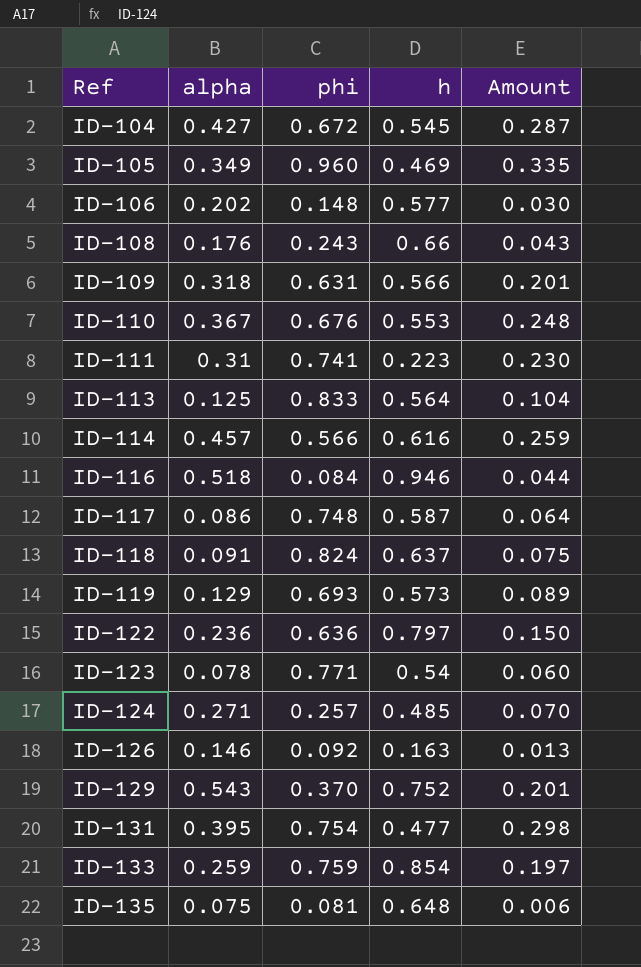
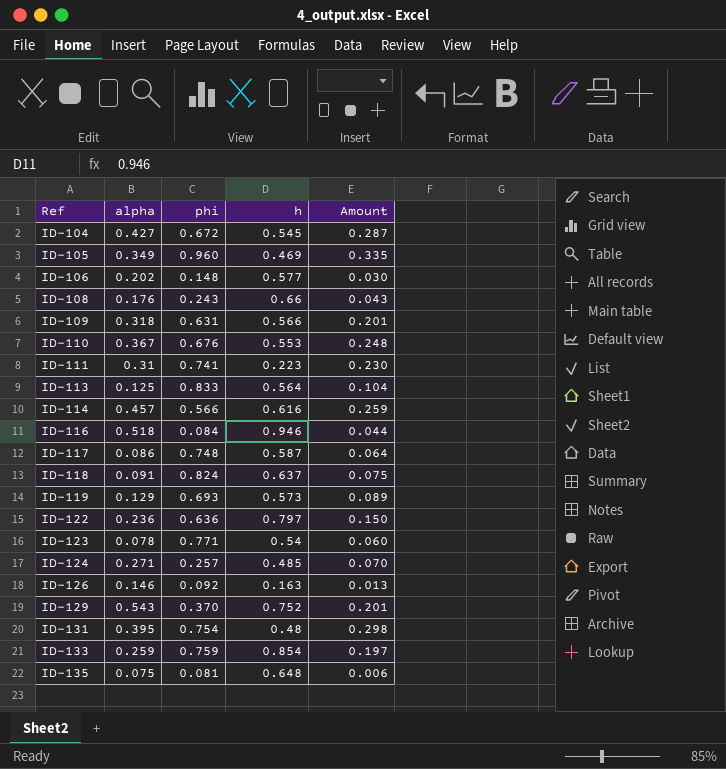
ID-131 | h: 0.477 -> 0.48

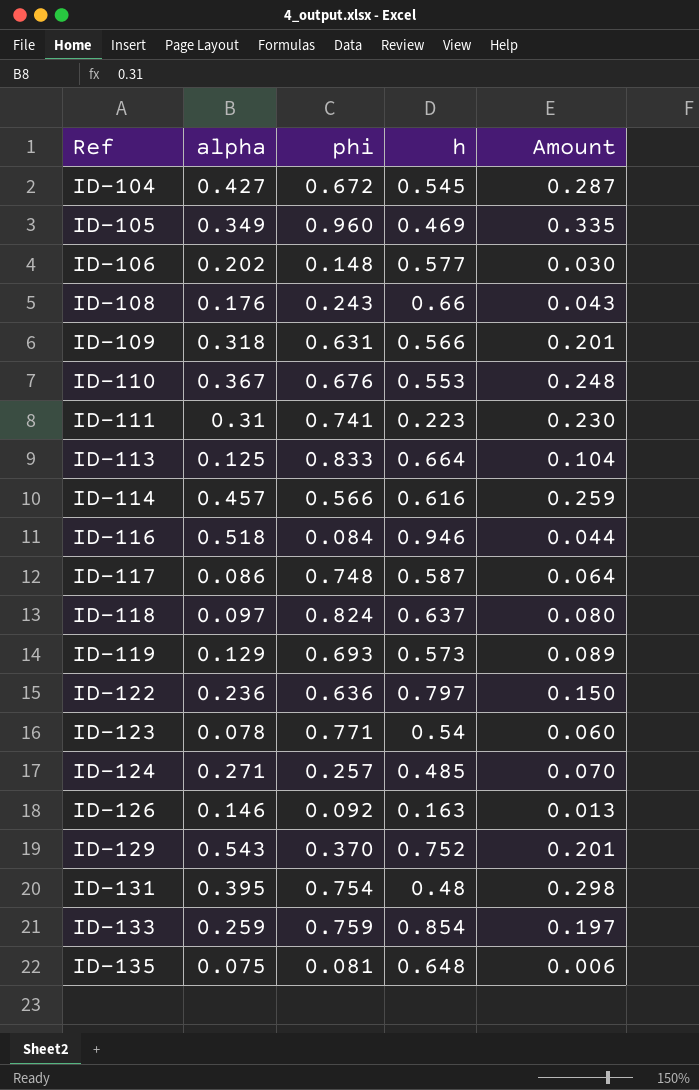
ID-113 | h: 0.564 -> 0.664
ID-118 | alpha: 0.091 -> 0.097
ID-118 | Amount: 0.075 -> 0.080

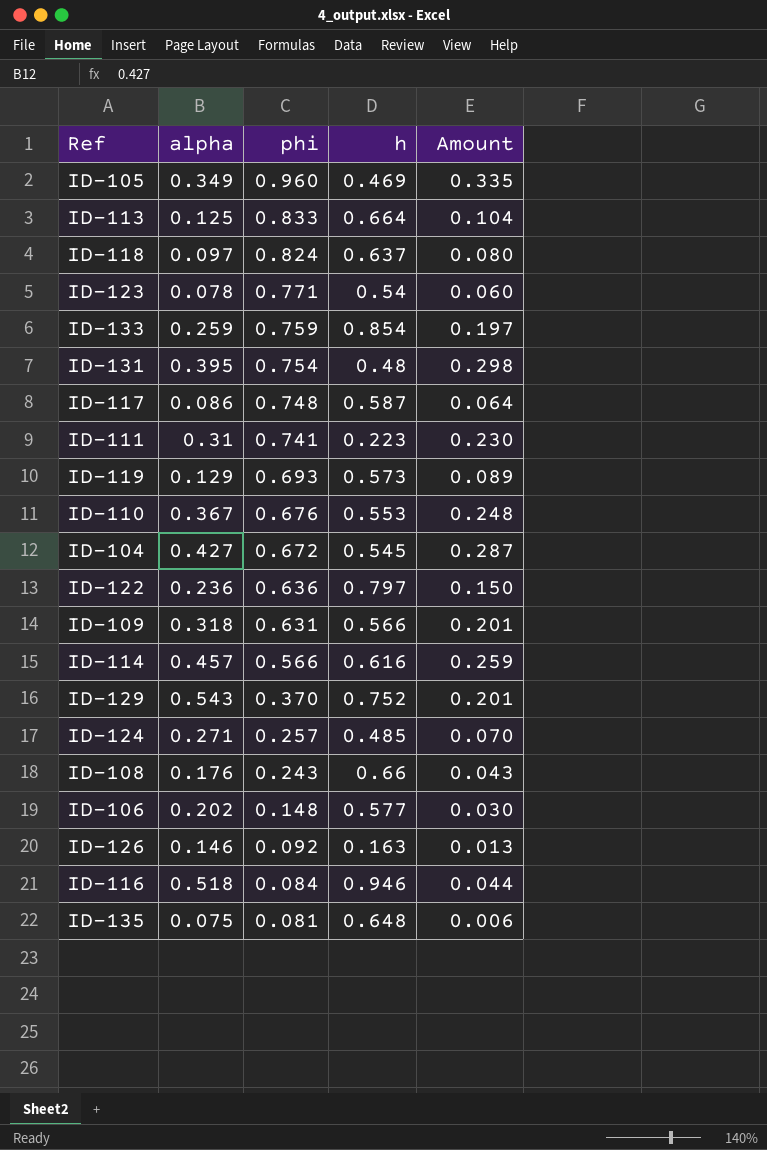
row order: Ref ascending -> phi descending

